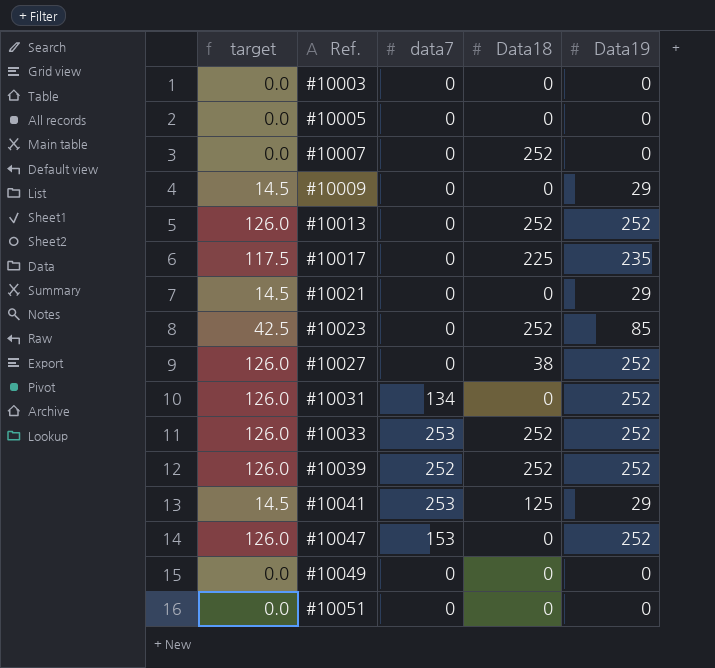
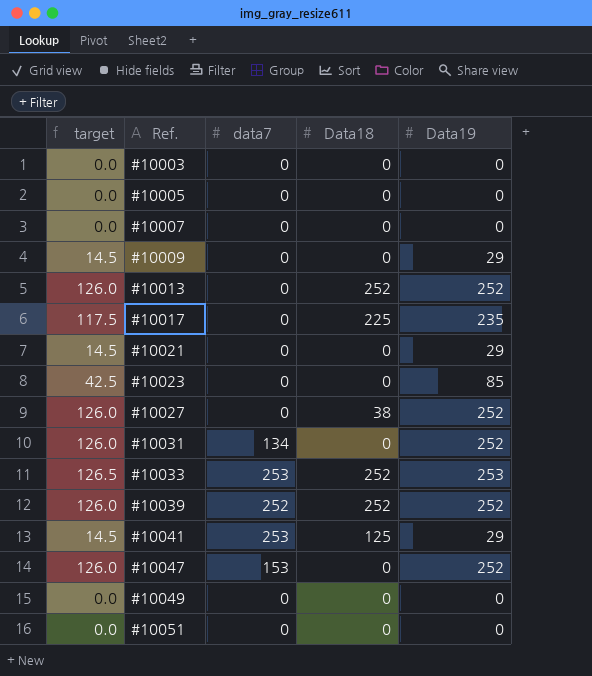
#10007 | Data18: 252 -> 0
#10023 | Data18: 252 -> 0
#10033 | target: 126.0 -> 126.5
#10033 | Data19: 252 -> 253

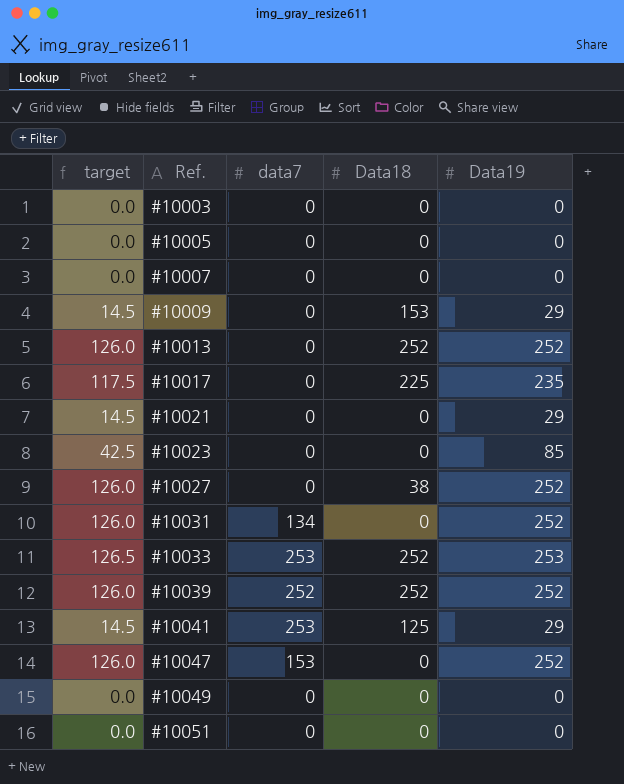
#10009 | Data18: 0 -> 153

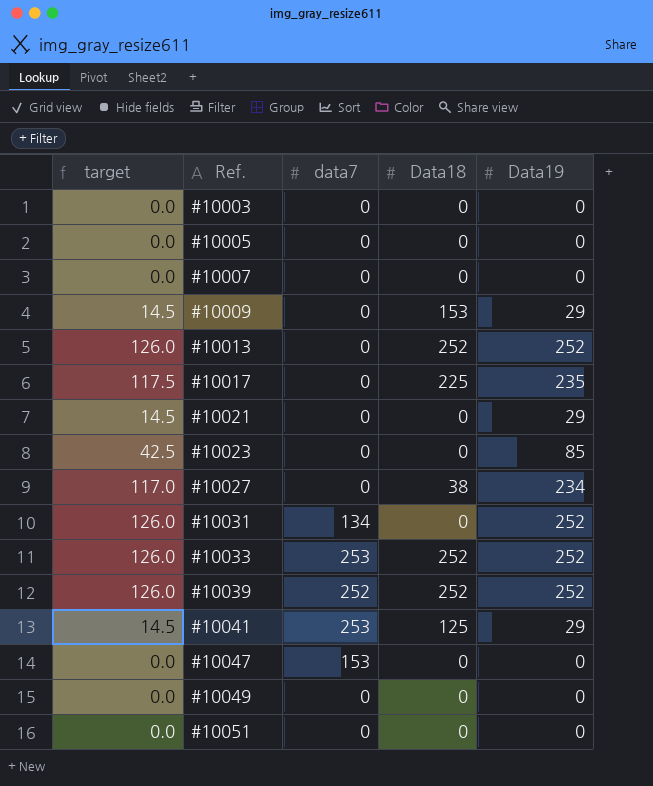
#10027 | target: 126.0 -> 117.0
#10027 | Data19: 252 -> 234
#10033 | target: 126.5 -> 126.0
#10033 | Data19: 253 -> 252
#10047 | target: 126.0 -> 0.0
#10047 | Data19: 252 -> 0

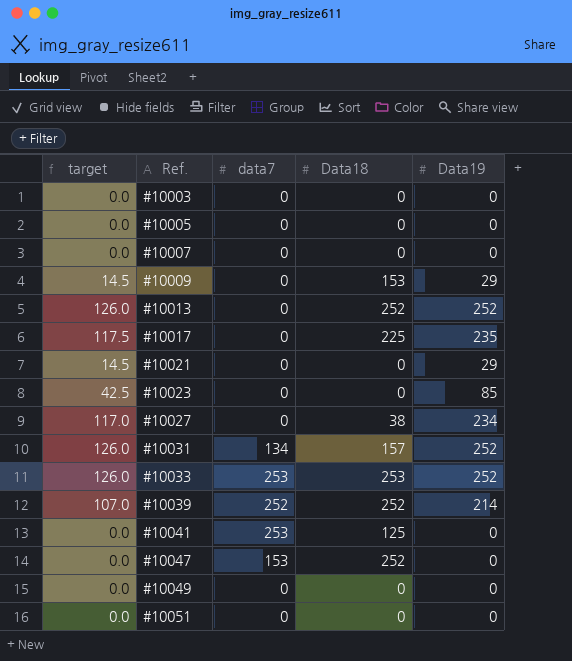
#10031 | Data18: 0 -> 157
#10033 | Data18: 252 -> 253
#10039 | target: 126.0 -> 107.0
#10039 | Data19: 252 -> 214
#10041 | target: 14.5 -> 0.0
#10041 | Data19: 29 -> 0
#10047 | Data18: 0 -> 252

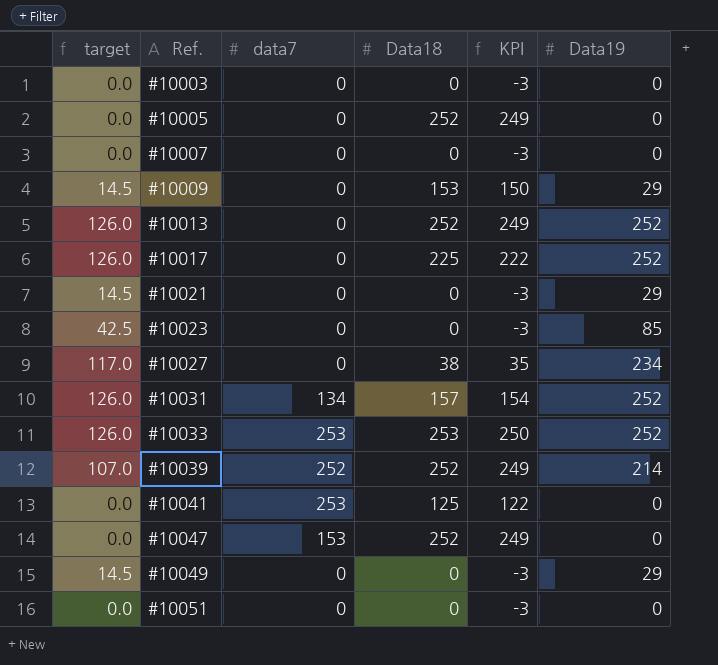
column KPI | formula: none -> [Data18] - 3
#10005 | Data18: 0 -> 252
#10017 | target: 117.5 -> 126.0
#10017 | Data19: 235 -> 252
#10049 | target: 0.0 -> 14.5
#10049 | Data19: 0 -> 29

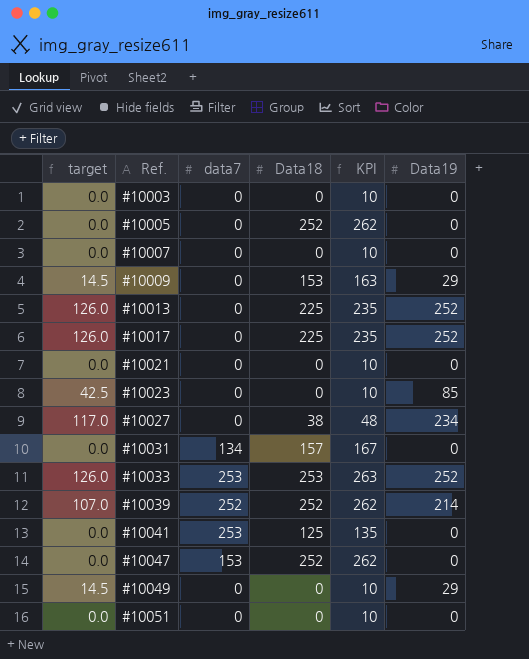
column KPI | formula: [Data18] - 3 -> [Data18] + 10
#10013 | Data18: 252 -> 225
#10021 | target: 14.5 -> 0.0
#10021 | Data19: 29 -> 0
#10031 | target: 126.0 -> 0.0
#10031 | Data19: 252 -> 0

